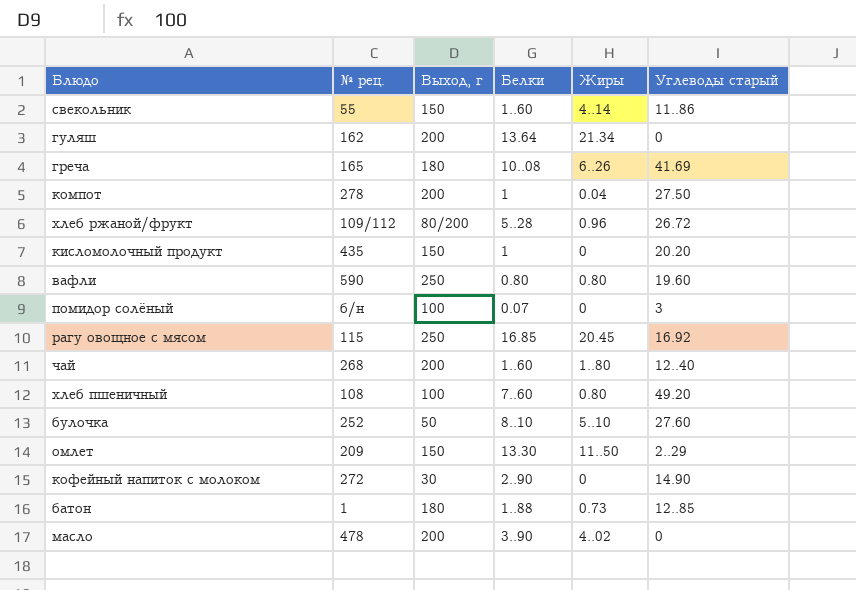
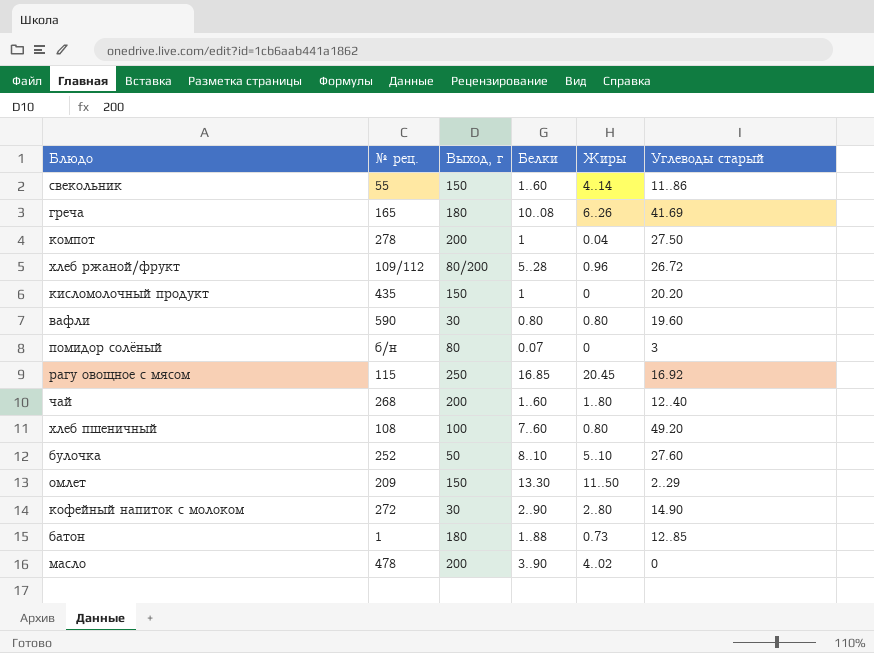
row гуляш: 162 | 200 | 13.64 | 21.34 | 0 -> none
вафли | Выход, г: 250 -> 30
помидор солёный | Выход, г: 100 -> 80
кофейный напиток с молоком | Жиры: 0 -> 2..80

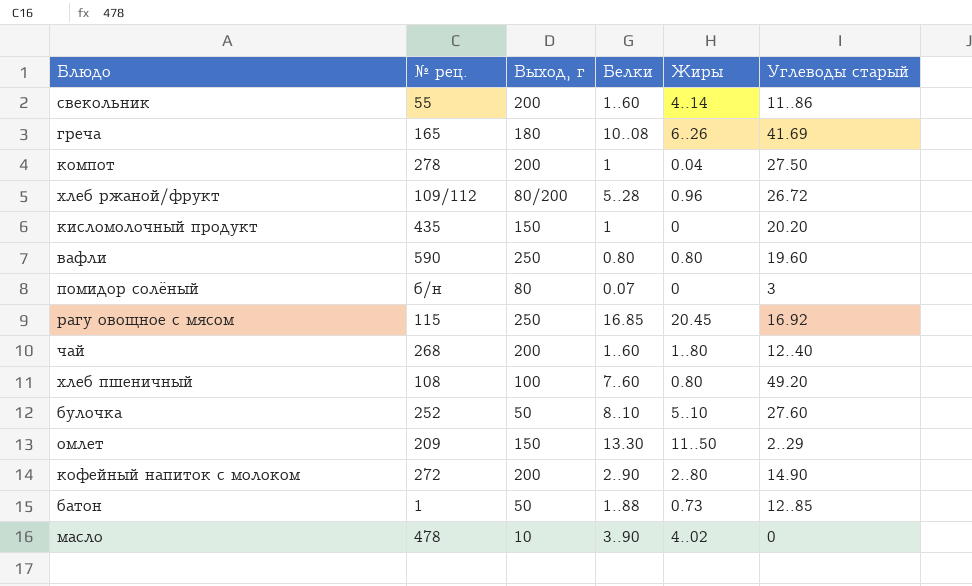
свекольник | Выход, г: 150 -> 200
вафли | Выход, г: 30 -> 250
кофейный напиток с молоком | Выход, г: 30 -> 200
батон | Выход, г: 180 -> 50
масло | Выход, г: 200 -> 10

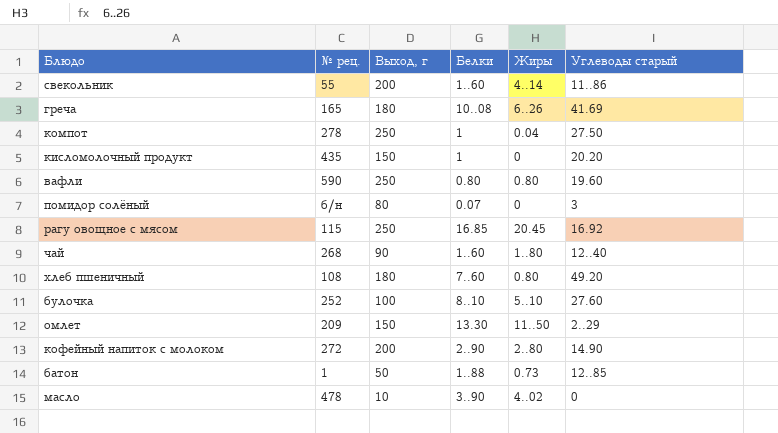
row хлеб ржаной/фрукт: 109/112 | 80/200 | 5..28 | 0.96 | 26.72 -> none
компот | Выход, г: 200 -> 250
чай | Выход, г: 200 -> 90
хлеб пшеничный | Выход, г: 100 -> 180
булочка | Выход, г: 50 -> 100

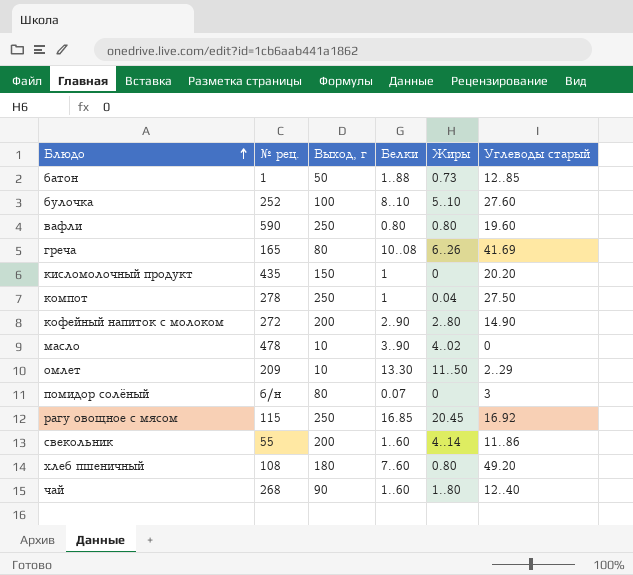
row order: none -> Блюдо ascending
греча | Выход, г: 180 -> 80
омлет | Выход, г: 150 -> 10

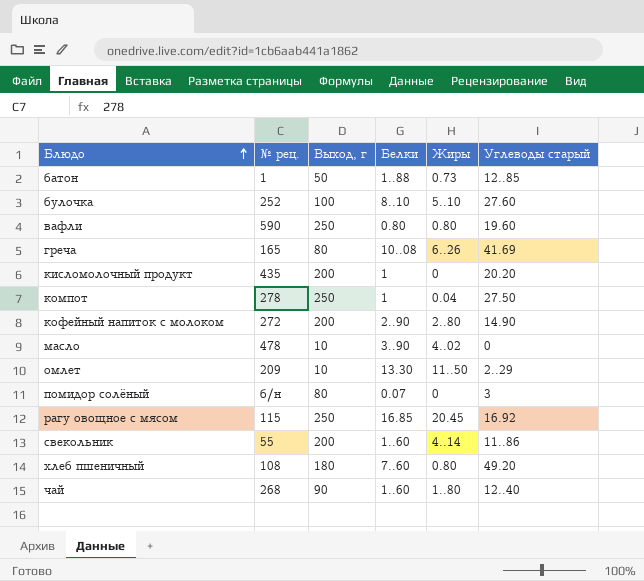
кисломолочный продукт | Выход, г: 150 -> 200

